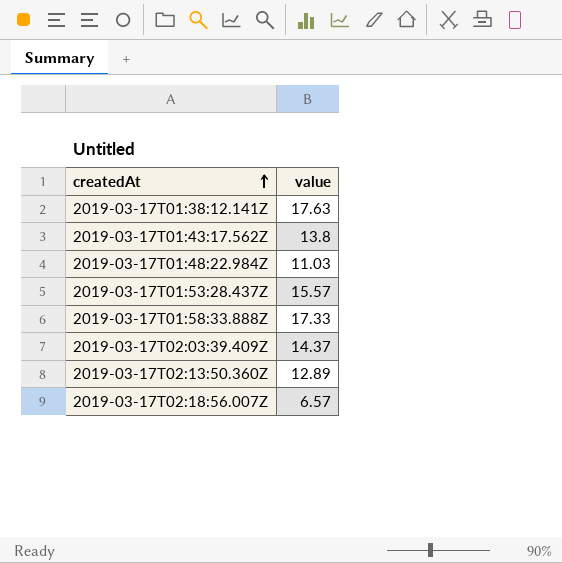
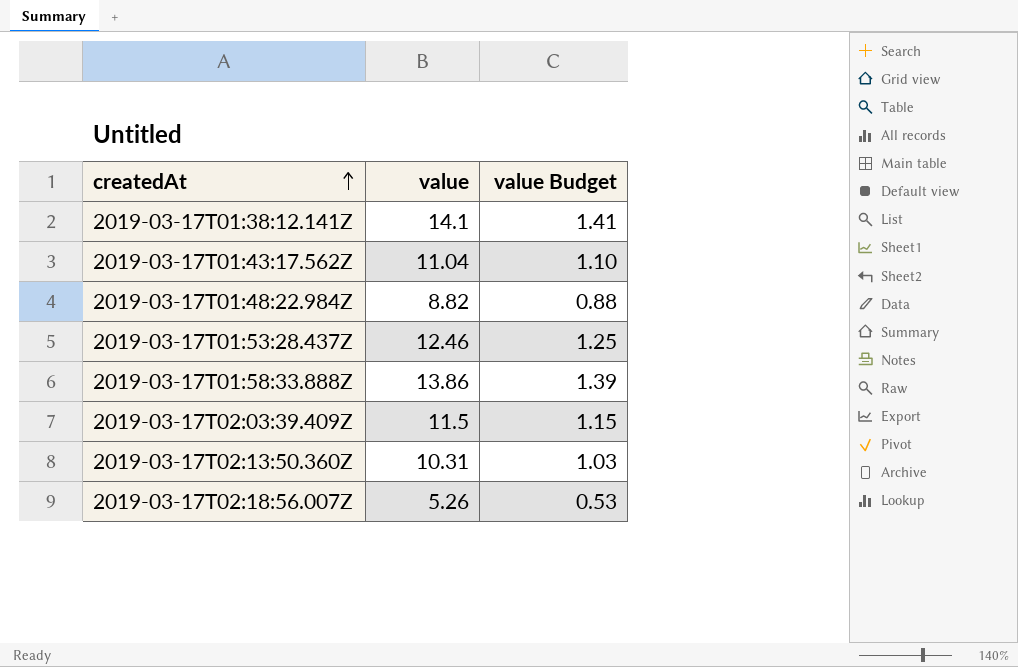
column value Budget | formula: none -> [value] * 0.1
2019-03-17T01:38:12.141Z | value: 17.63 -> 14.1
2019-03-17T01:43:17.562Z | value: 13.8 -> 11.04
2019-03-17T01:48:22.984Z | value: 11.03 -> 8.82
2019-03-17T01:53:28.437Z | value: 15.57 -> 12.46
2019-03-17T01:58:33.888Z | value: 17.33 -> 13.86
2019-03-17T02:03:39.409Z | value: 14.37 -> 11.5
2019-03-17T02:13:50.360Z | value: 12.89 -> 10.31
2019-03-17T02:18:56.007Z | value: 6.57 -> 5.26

